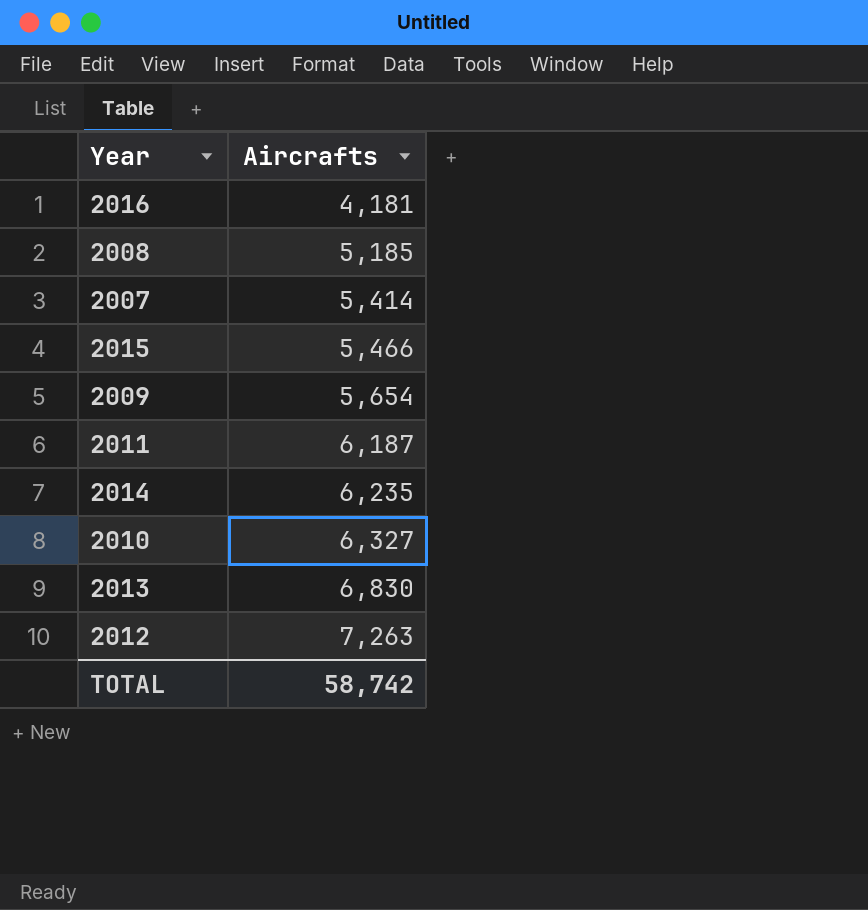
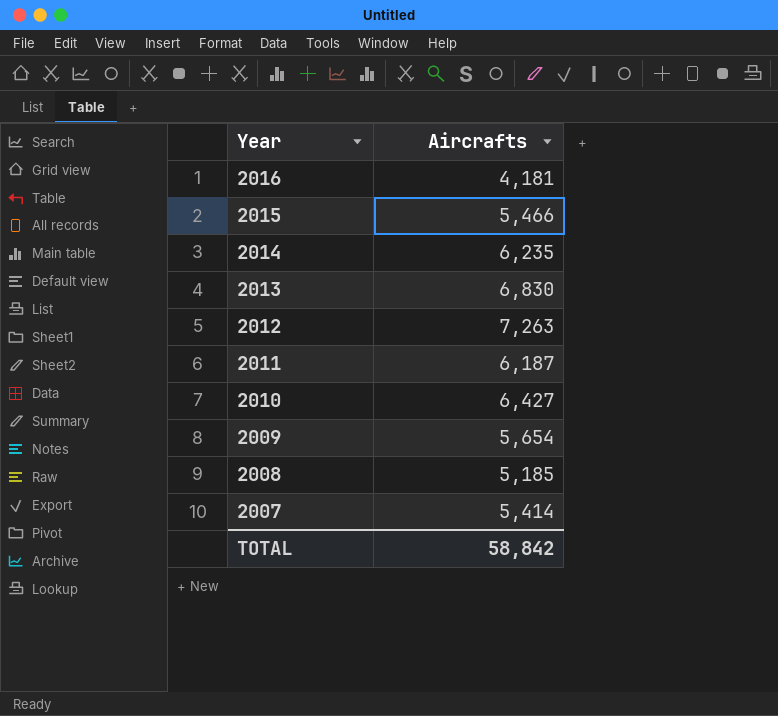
row order: Aircrafts ascending -> Year descending
2010 | Aircrafts: 6,327 -> 6,427
TOTAL | Aircrafts: 58,742 -> 58,842

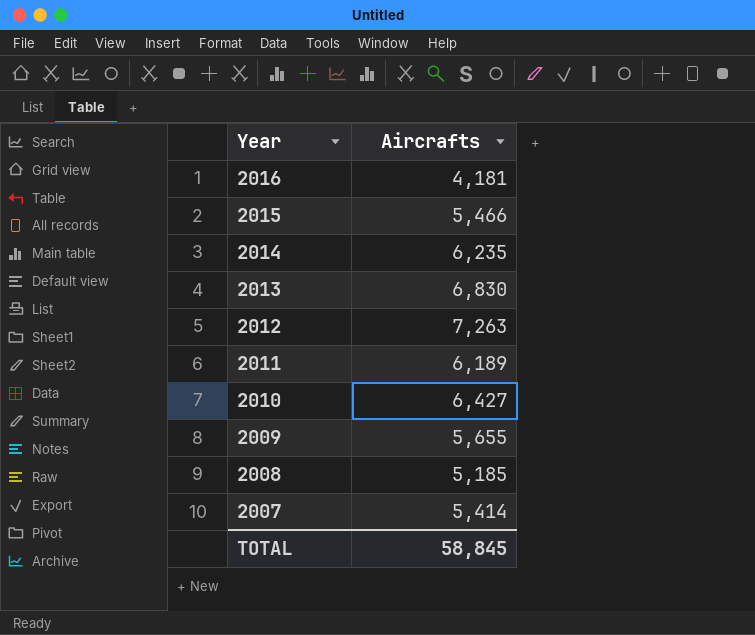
2011 | Aircrafts: 6,187 -> 6,189
2009 | Aircrafts: 5,654 -> 5,655
TOTAL | Aircrafts: 58,842 -> 58,845

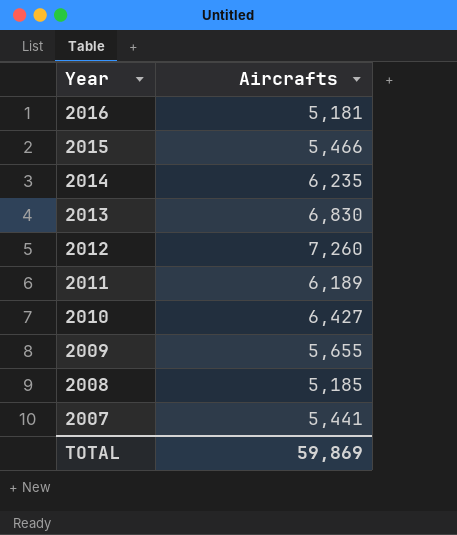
2016 | Aircrafts: 4,181 -> 5,181
2012 | Aircrafts: 7,263 -> 7,260
2007 | Aircrafts: 5,414 -> 5,441
TOTAL | Aircrafts: 58,845 -> 59,869

